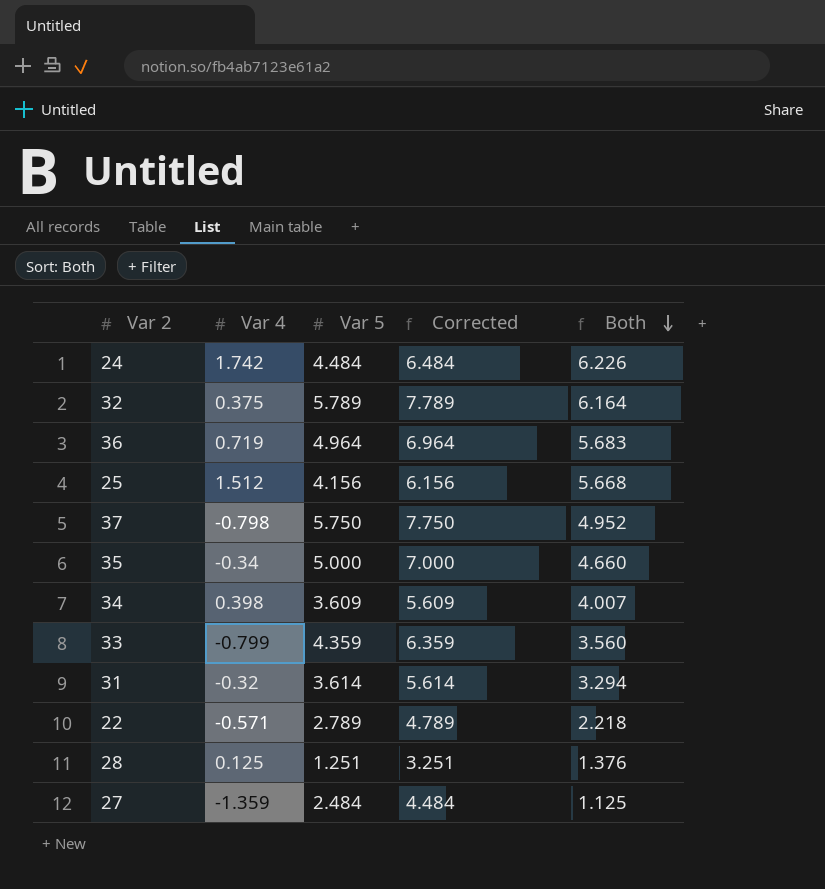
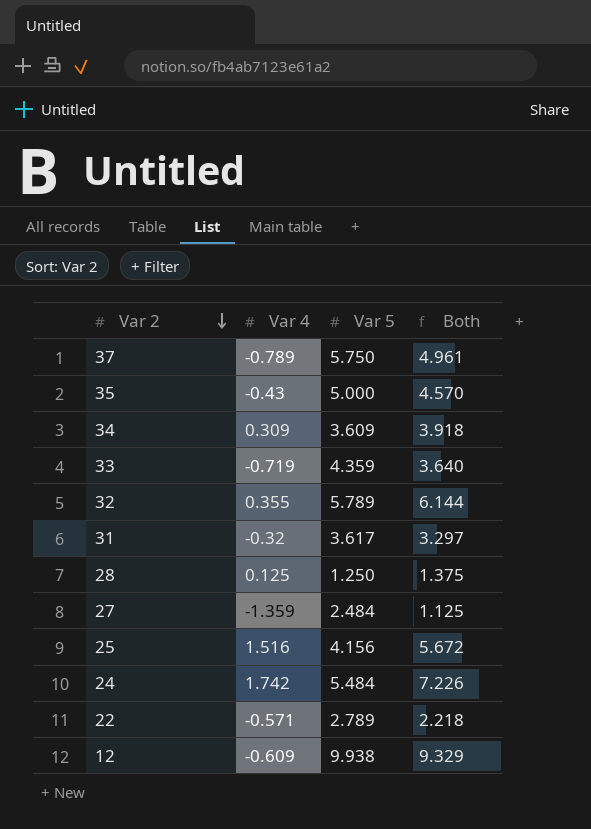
row order: Both descending -> Var 2 descending
column Corrected | formula: [Var 5] + 2 -> none
row 36: 0.719 | 4.964 | 6.964 | 5.683 -> none
37 | Var 4: -0.798 -> -0.789
37 | Both: 4.952 -> 4.961
35 | Var 4: -0.34 -> -0.43
35 | Both: 4.660 -> 4.570
34 | Var 4: 0.398 -> 0.309
34 | Both: 4.007 -> 3.918
33 | Var 4: -0.799 -> -0.719
33 | Both: 3.560 -> 3.640
32 | Var 4: 0.375 -> 0.355
32 | Both: 6.164 -> 6.144
31 | Var 5: 3.614 -> 3.617
31 | Both: 3.294 -> 3.297
28 | Var 5: 1.251 -> 1.250
28 | Both: 1.376 -> 1.375
25 | Var 4: 1.512 -> 1.516
25 | Both: 5.668 -> 5.672
24 | Var 5: 4.484 -> 5.484
24 | Both: 6.226 -> 7.226
row 12: none -> -0.609 | 9.938 | 9.329

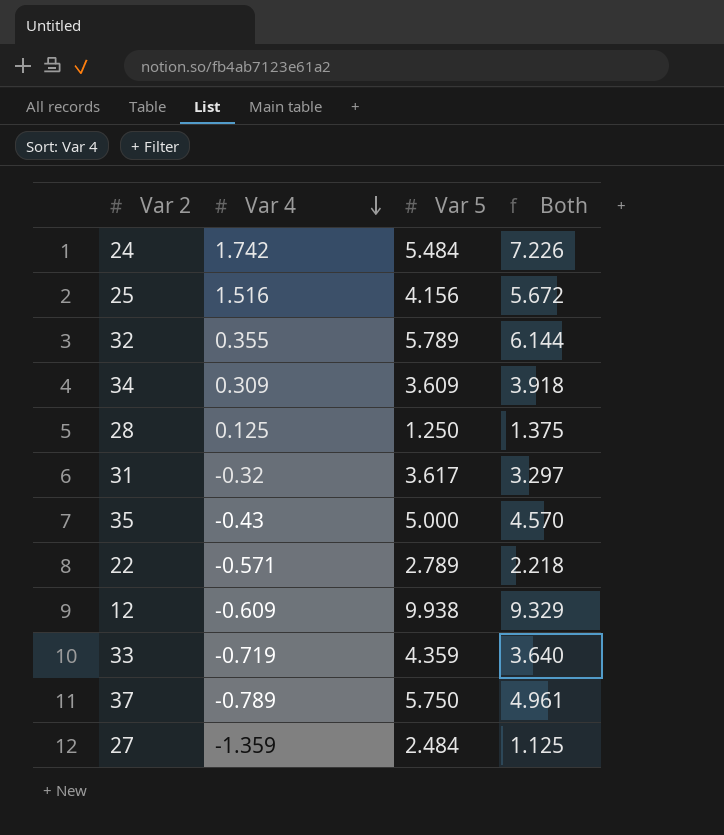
row order: Var 2 descending -> Var 4 descending

